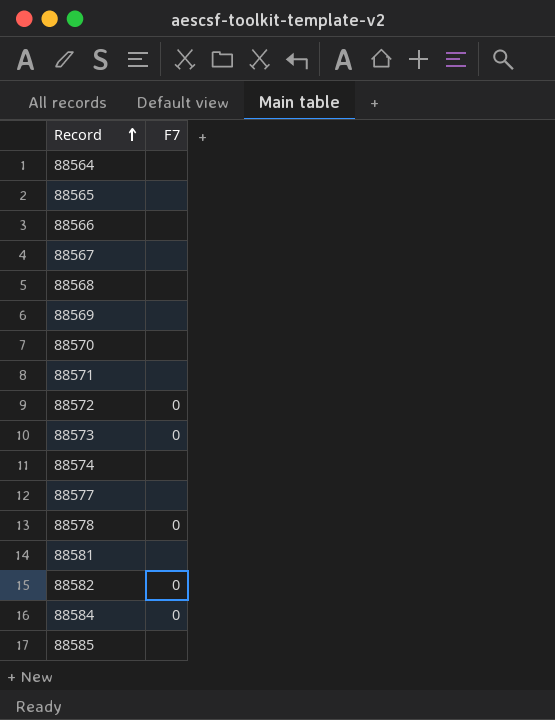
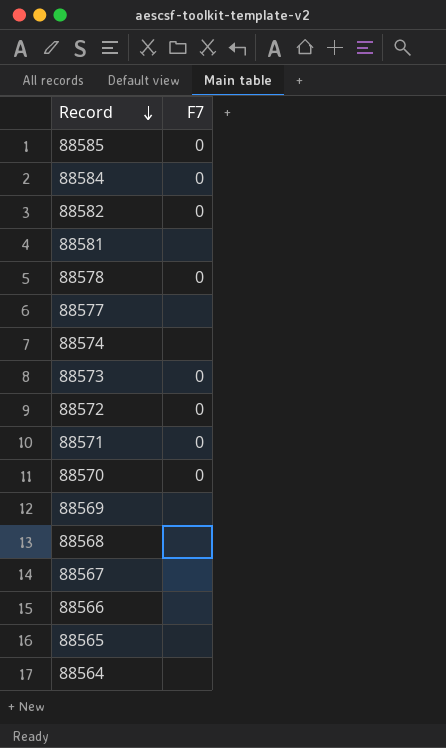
row order: Record ascending -> Record descending
88585 | F7: none -> 0
88571 | F7: none -> 0
88570 | F7: none -> 0

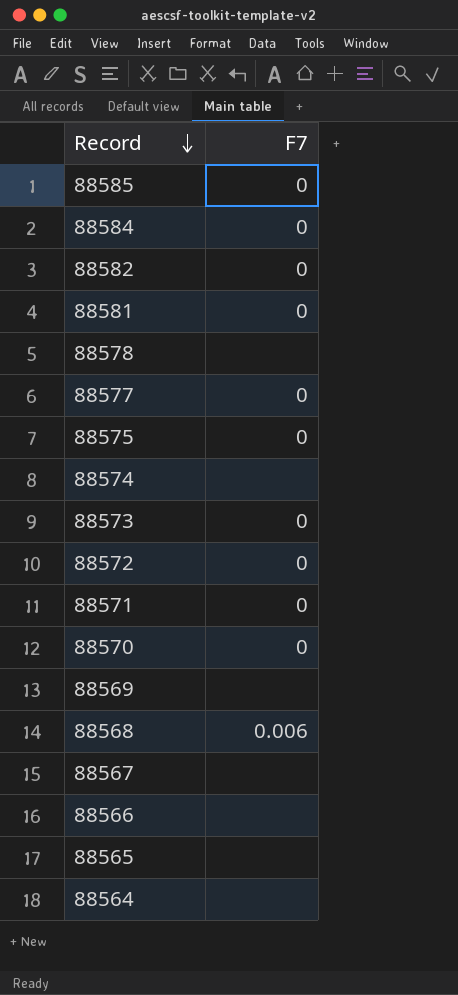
88581 | F7: none -> 0
88578 | F7: 0 -> none
88577 | F7: none -> 0
row 88575: none -> 0
88568 | F7: none -> 0.006

